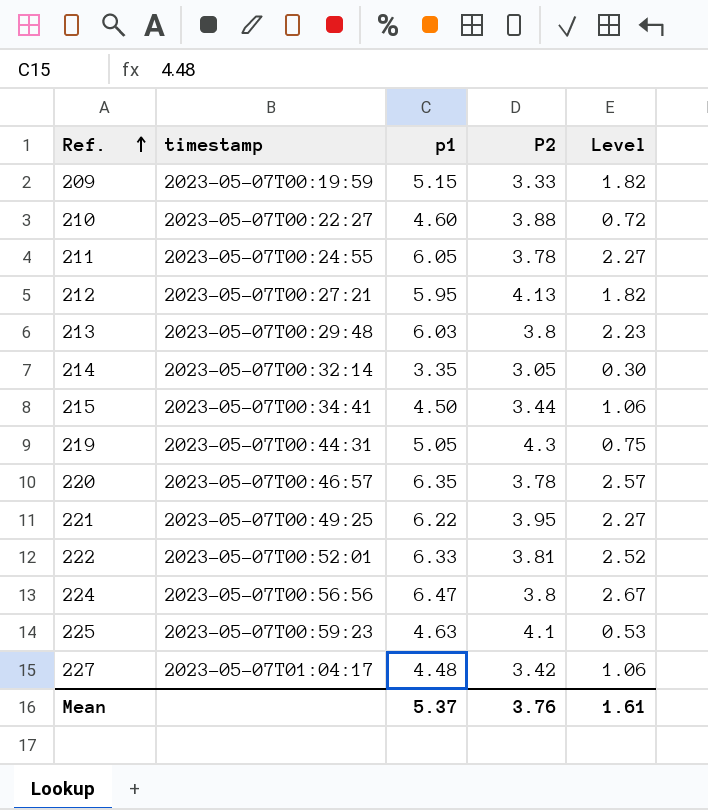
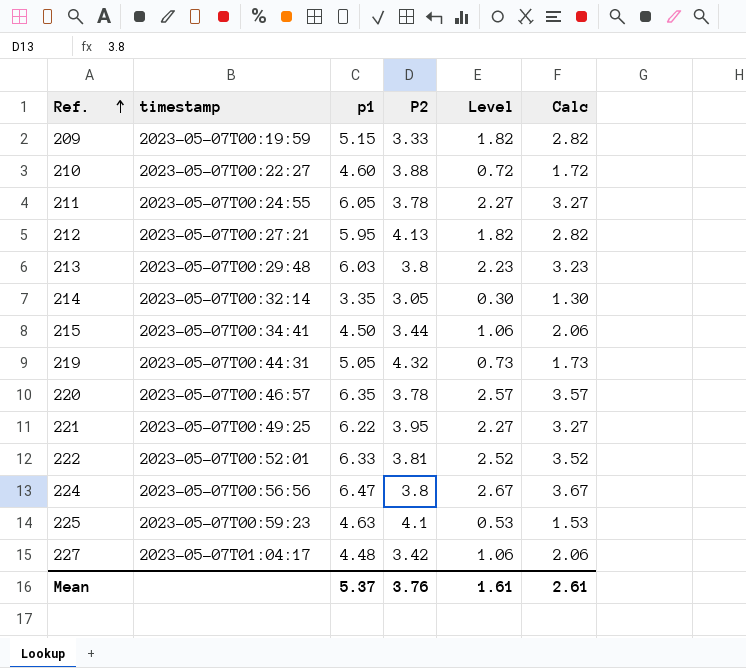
column Calc | formula: none -> [Level] + 1
219 | P2: 4.3 -> 4.32
219 | Level: 0.75 -> 0.73

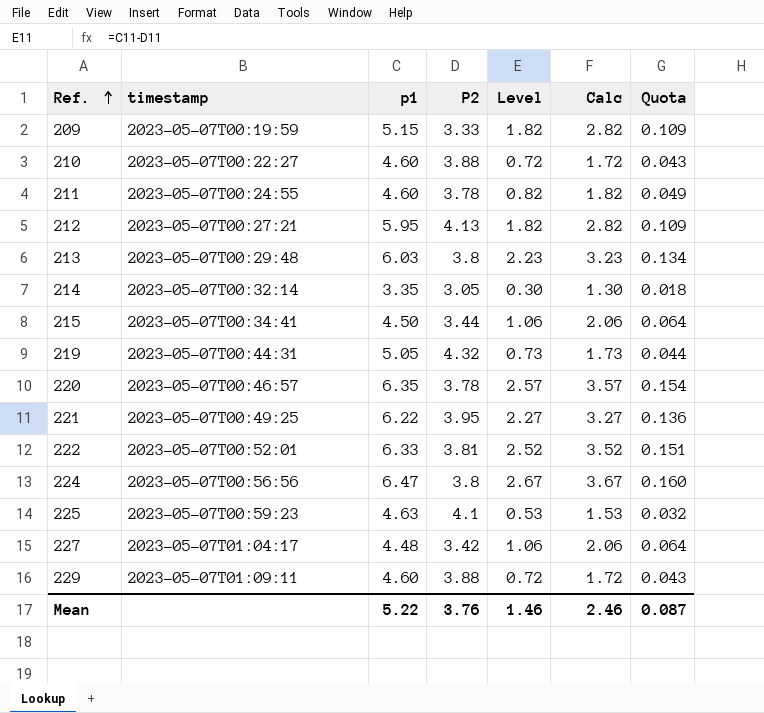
column Quota | formula: none -> [Level] * 0.06
211 | p1: 6.05 -> 4.60
211 | Level: 2.27 -> 0.82
211 | Calc: 3.27 -> 1.82
row 229: none -> 2023-05-07T01:09:11 | 4.60 | 3.88 | 0.72 | 1.72 | 0.043
Mean | p1: 5.37 -> 5.22
Mean | Level: 1.61 -> 1.46
Mean | Calc: 2.61 -> 2.46

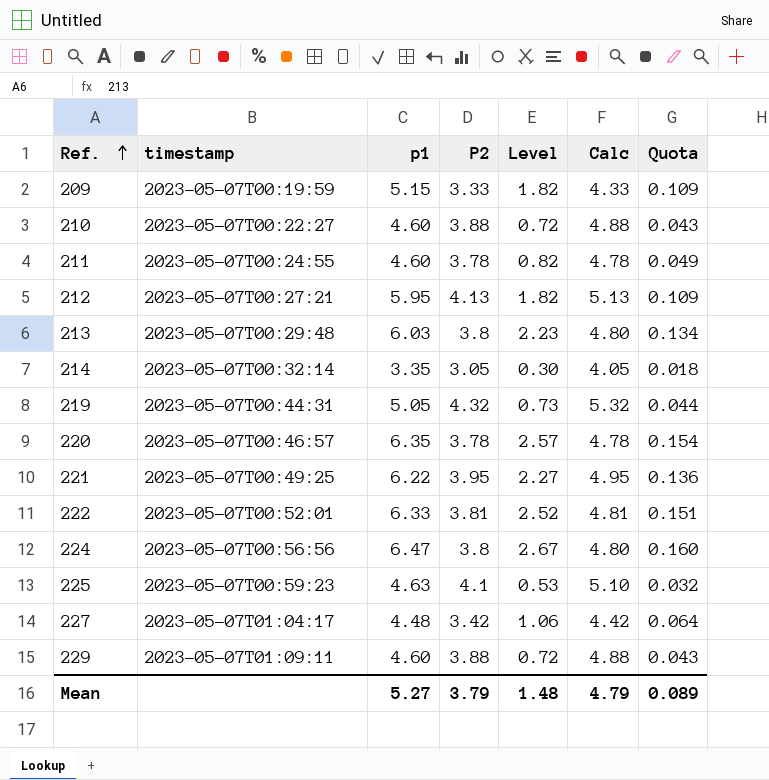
column Calc | formula: [Level] + 1 -> [P2] + 1
row 215: 2023-05-07T00:34:41 | 4.50 | 3.44 | 1.06 | 2.06 | 0.064 -> none
Mean | p1: 5.22 -> 5.27
Mean | P2: 3.76 -> 3.79
Mean | Level: 1.46 -> 1.48
Mean | Calc: 2.46 -> 4.79
Mean | Quota: 0.087 -> 0.089

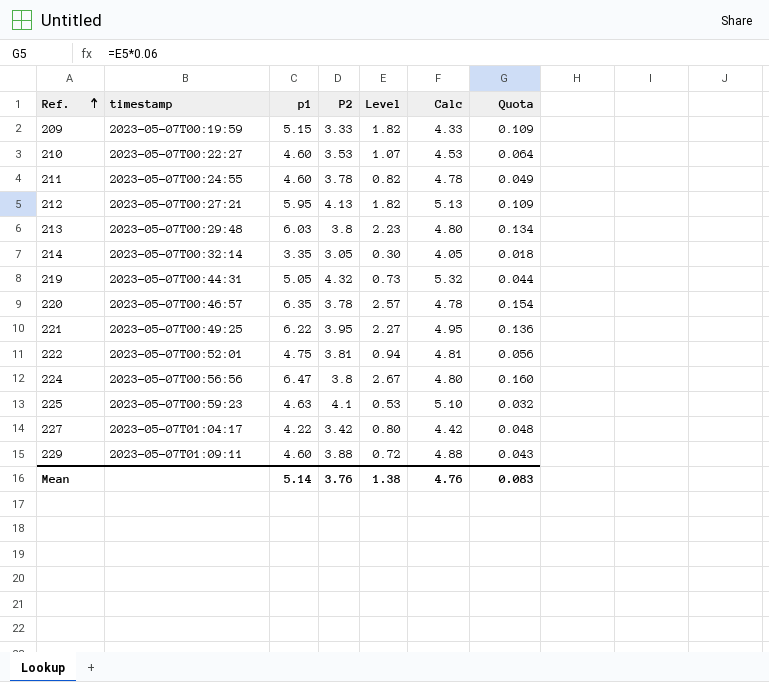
210 | P2: 3.88 -> 3.53
210 | Level: 0.72 -> 1.07
210 | Calc: 4.88 -> 4.53
210 | Quota: 0.043 -> 0.064
222 | p1: 6.33 -> 4.75
222 | Level: 2.52 -> 0.94
222 | Quota: 0.151 -> 0.056
227 | p1: 4.48 -> 4.22
227 | Level: 1.06 -> 0.80
227 | Quota: 0.064 -> 0.048
Mean | p1: 5.27 -> 5.14
Mean | P2: 3.79 -> 3.76
Mean | Level: 1.48 -> 1.38
Mean | Calc: 4.79 -> 4.76
Mean | Quota: 0.089 -> 0.083

